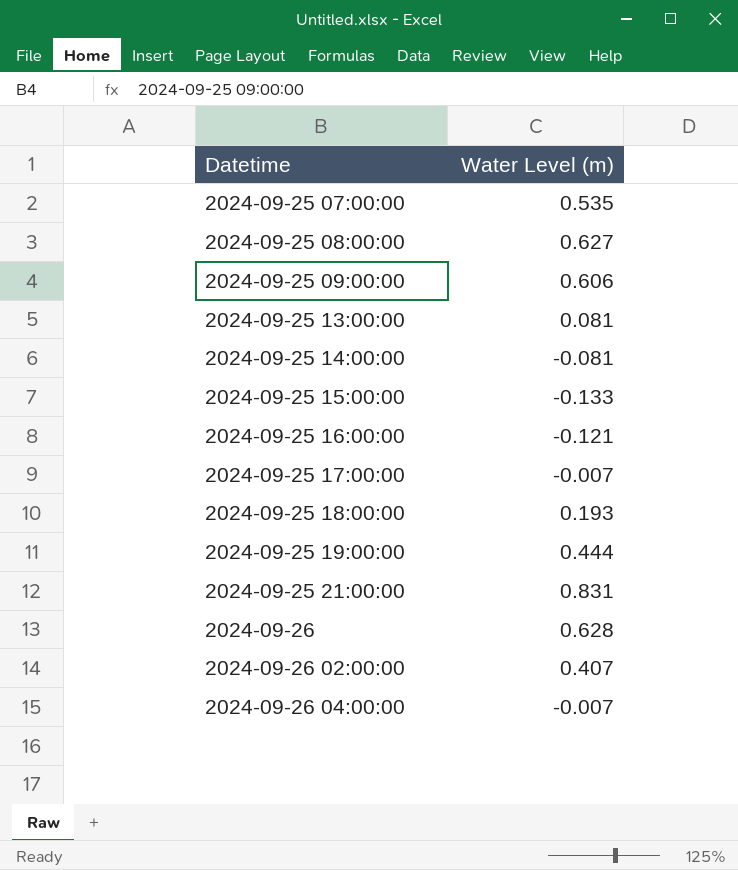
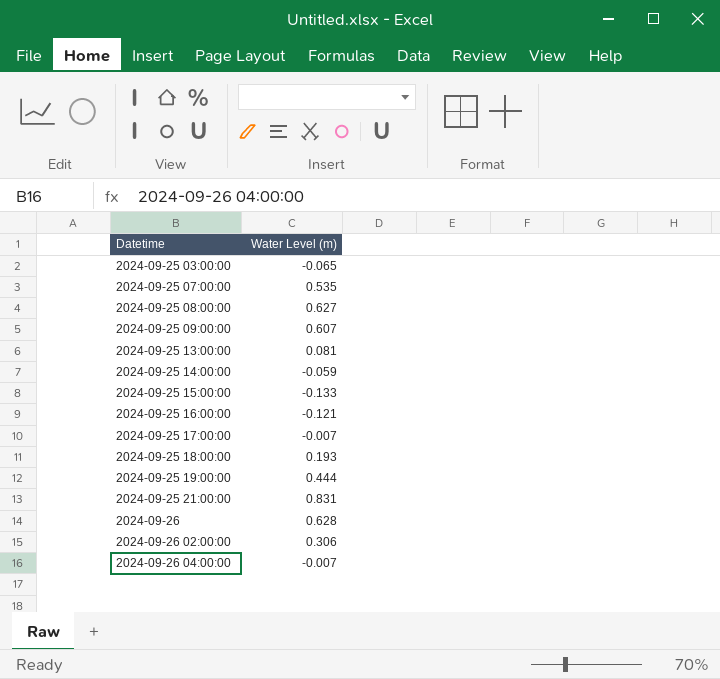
row 2024-09-25 03:00:00: none -> -0.065
2024-09-25 09:00:00 | Water Level (m): 0.606 -> 0.607
2024-09-25 14:00:00 | Water Level (m): -0.081 -> -0.059
2024-09-26 02:00:00 | Water Level (m): 0.407 -> 0.306

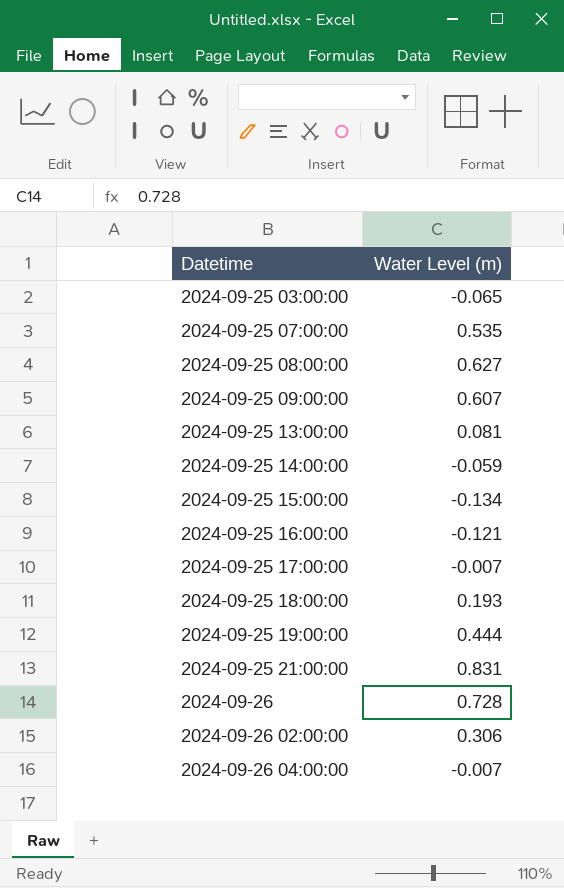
2024-09-25 15:00:00 | Water Level (m): -0.133 -> -0.134
2024-09-26 | Water Level (m): 0.628 -> 0.728

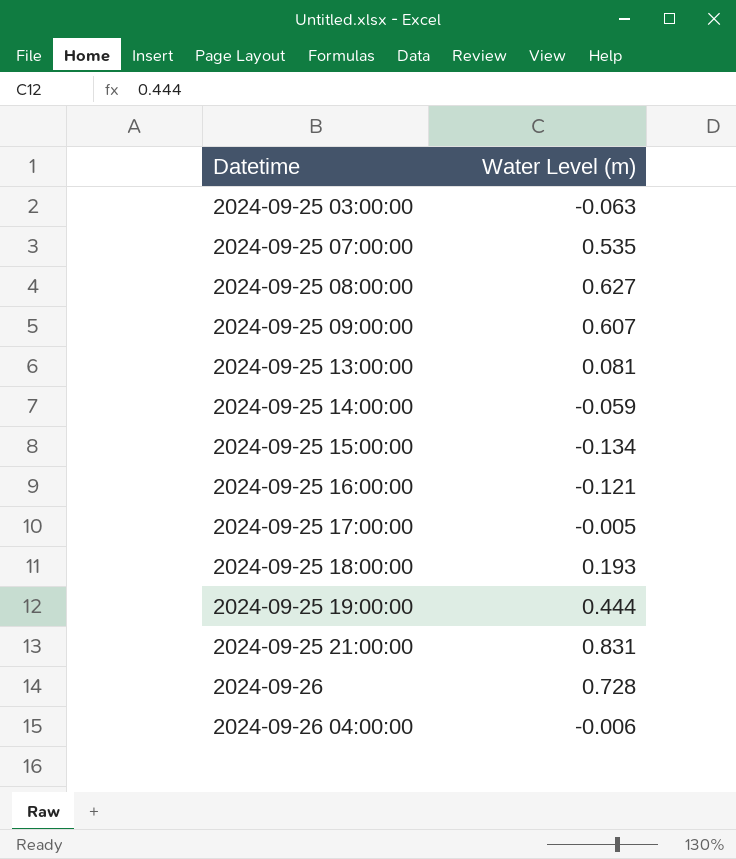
row 2024-09-26 02:00:00: 0.306 -> none
2024-09-25 03:00:00 | Water Level (m): -0.065 -> -0.063
2024-09-25 17:00:00 | Water Level (m): -0.007 -> -0.005
2024-09-26 04:00:00 | Water Level (m): -0.007 -> -0.006

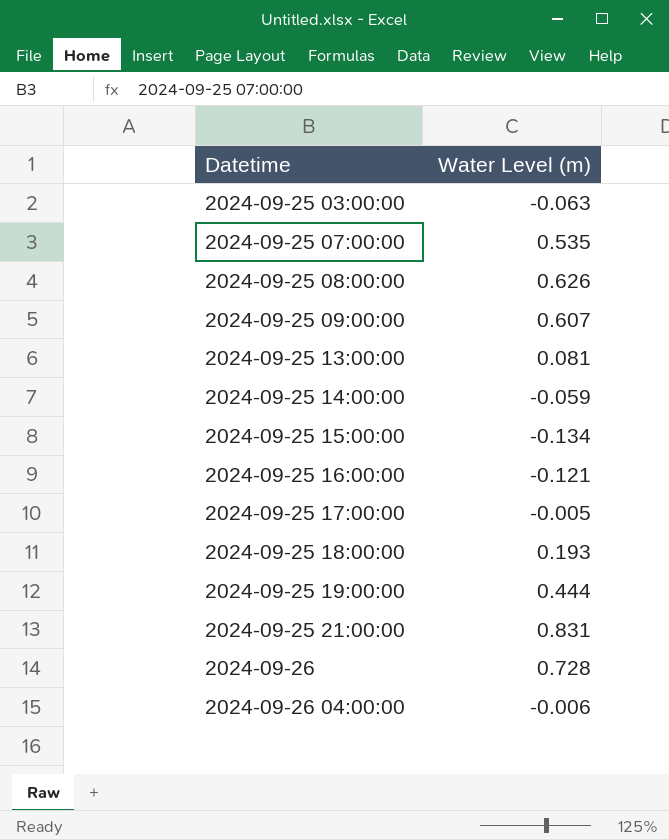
2024-09-25 08:00:00 | Water Level (m): 0.627 -> 0.626

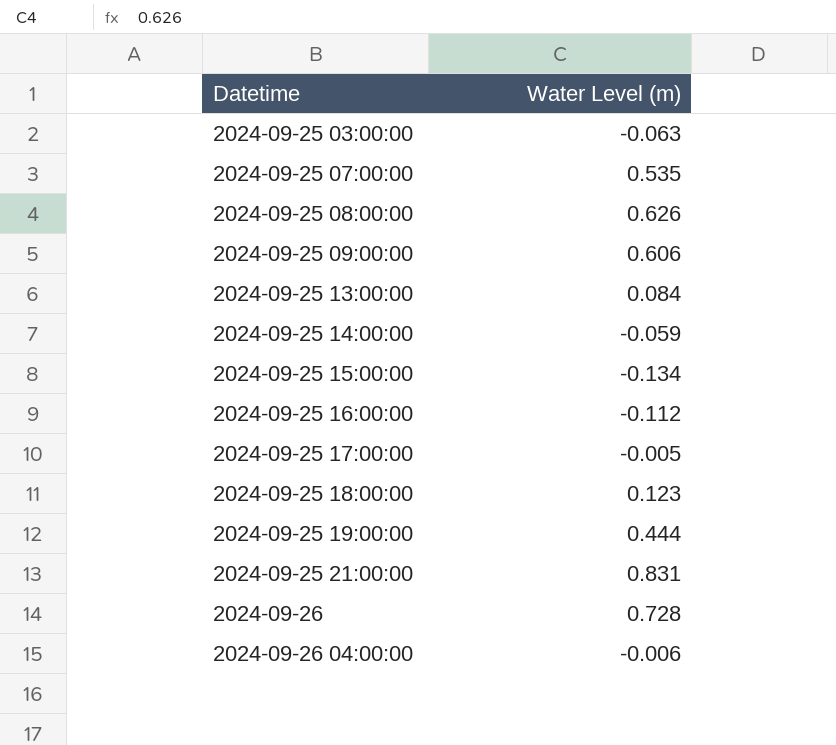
2024-09-25 09:00:00 | Water Level (m): 0.607 -> 0.606
2024-09-25 13:00:00 | Water Level (m): 0.081 -> 0.084
2024-09-25 16:00:00 | Water Level (m): -0.121 -> -0.112
2024-09-25 18:00:00 | Water Level (m): 0.193 -> 0.123

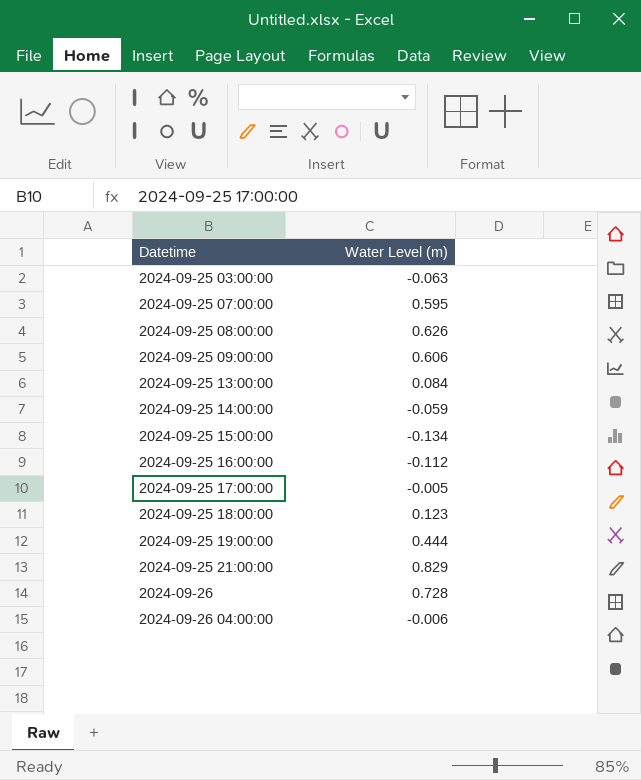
2024-09-25 07:00:00 | Water Level (m): 0.535 -> 0.595
2024-09-25 21:00:00 | Water Level (m): 0.831 -> 0.829

